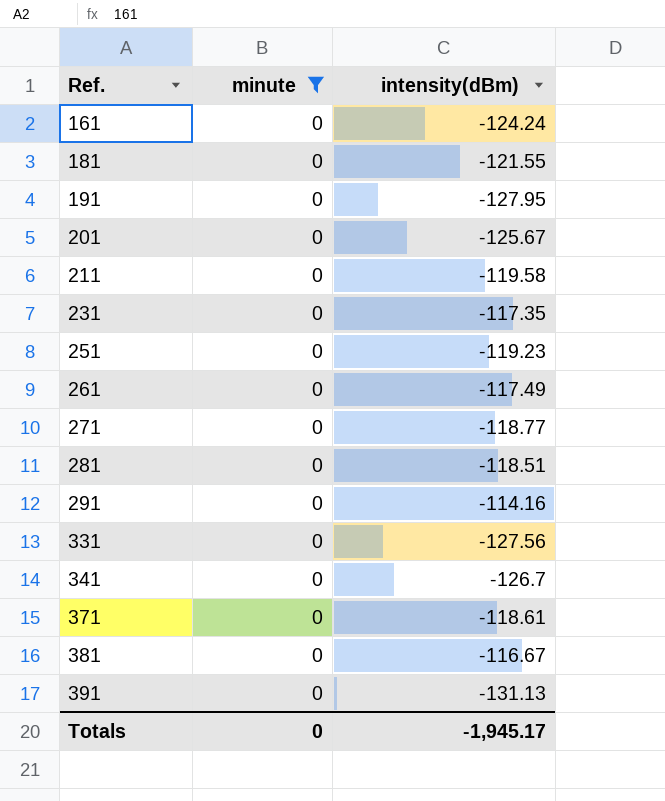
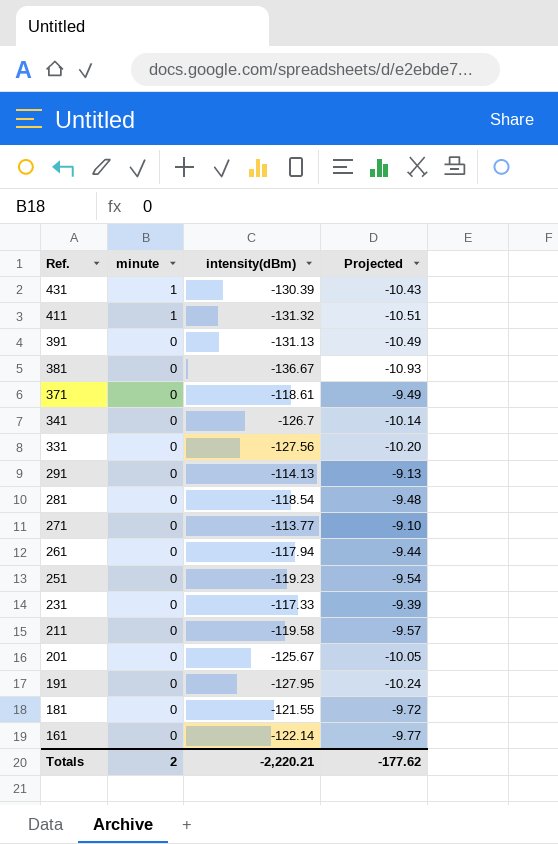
filter: minute = 0 -> none
row order: Ref. ascending -> Ref. descending
column Projected | formula: none -> [intensity(dBm)] * 0.08
381 | intensity(dBm): -116.67 -> -136.67
291 | intensity(dBm): -114.16 -> -114.13
281 | intensity(dBm): -118.51 -> -118.54
271 | intensity(dBm): -118.77 -> -113.77
261 | intensity(dBm): -117.49 -> -117.94
231 | intensity(dBm): -117.35 -> -117.33
161 | intensity(dBm): -124.24 -> -122.14
Totals | minute: 0 -> 2
Totals | intensity(dBm): -1,945.17 -> -2,220.21

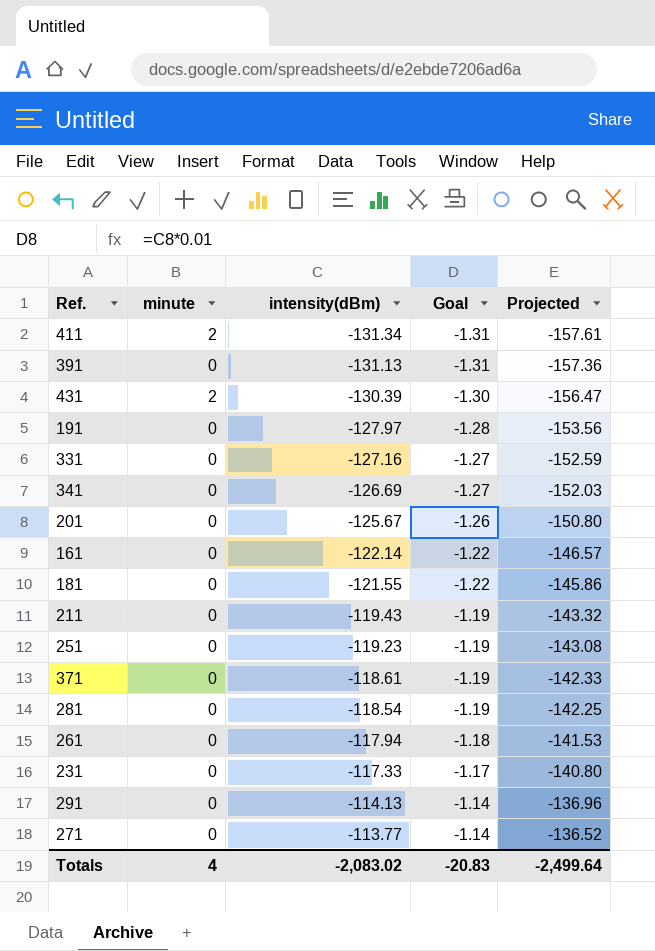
row order: Ref. descending -> intensity(dBm) ascending
column Goal | formula: none -> [intensity(dBm)] * 0.01
column Projected | formula: [intensity(dBm)] * 0.08 -> [intensity(dBm)] * 1.2
row 381: 0 | -136.67 | -10.93 -> none
411 | minute: 1 -> 2
411 | intensity(dBm): -131.32 -> -131.34
431 | minute: 1 -> 2
191 | intensity(dBm): -127.95 -> -127.97
331 | intensity(dBm): -127.56 -> -127.16
341 | intensity(dBm): -126.7 -> -126.69
211 | intensity(dBm): -119.58 -> -119.43
Totals | minute: 2 -> 4
Totals | intensity(dBm): -2,220.21 -> -2,083.02
Totals | Projected: -177.62 -> -2,499.64

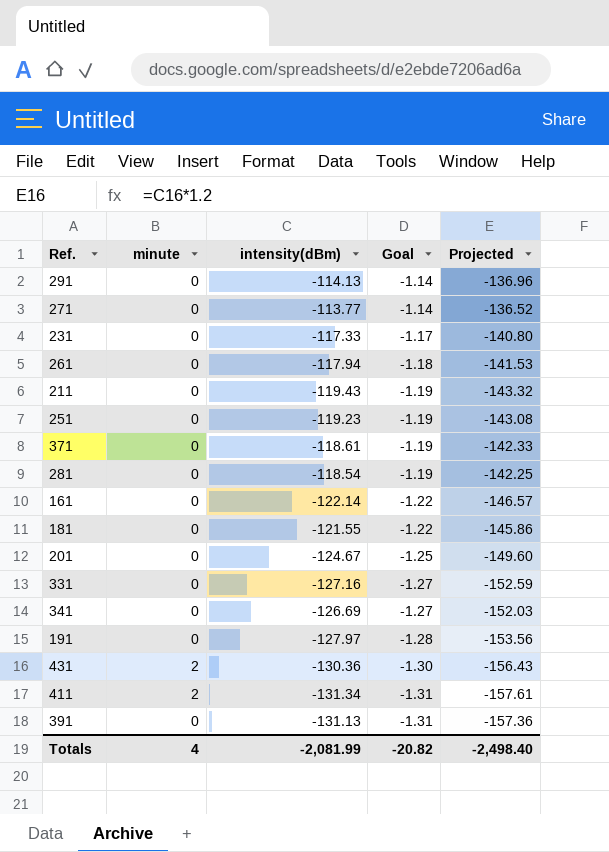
row order: intensity(dBm) ascending -> Goal descending
201 | intensity(dBm): -125.67 -> -124.67
201 | Goal: -1.26 -> -1.25
201 | Projected: -150.80 -> -149.60
431 | intensity(dBm): -130.39 -> -130.36
431 | Projected: -156.47 -> -156.43
Totals | intensity(dBm): -2,083.02 -> -2,081.99
Totals | Goal: -20.83 -> -20.82
Totals | Projected: -2,499.64 -> -2,498.40

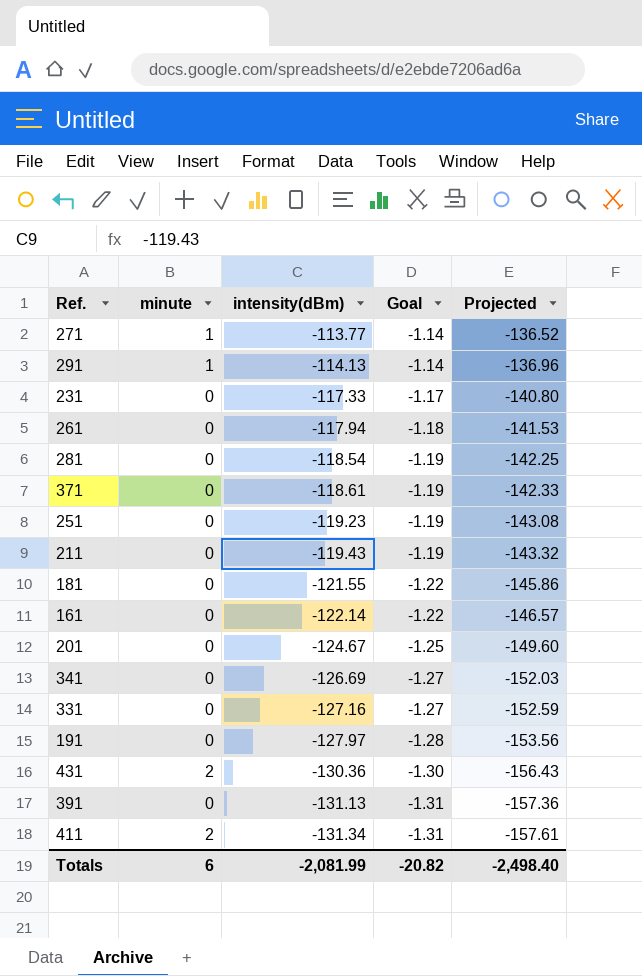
row order: Goal descending -> intensity(dBm) descending
271 | minute: 0 -> 1
291 | minute: 0 -> 1
Totals | minute: 4 -> 6

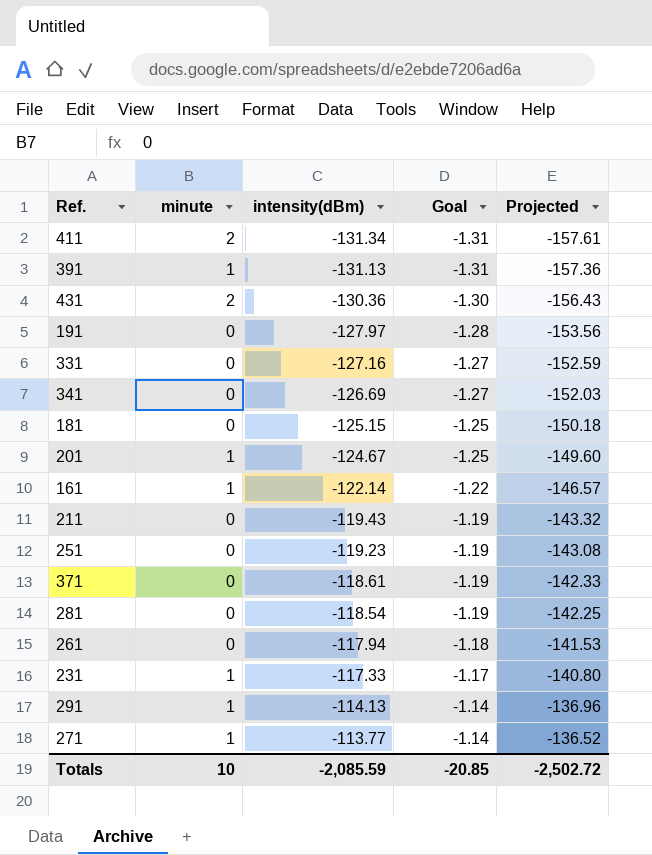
row order: intensity(dBm) descending -> intensity(dBm) ascending
391 | minute: 0 -> 1
181 | intensity(dBm): -121.55 -> -125.15
181 | Goal: -1.22 -> -1.25
181 | Projected: -145.86 -> -150.18
201 | minute: 0 -> 1
161 | minute: 0 -> 1
231 | minute: 0 -> 1
Totals | minute: 6 -> 10
Totals | intensity(dBm): -2,081.99 -> -2,085.59
Totals | Goal: -20.82 -> -20.85
Totals | Projected: -2,498.40 -> -2,502.72

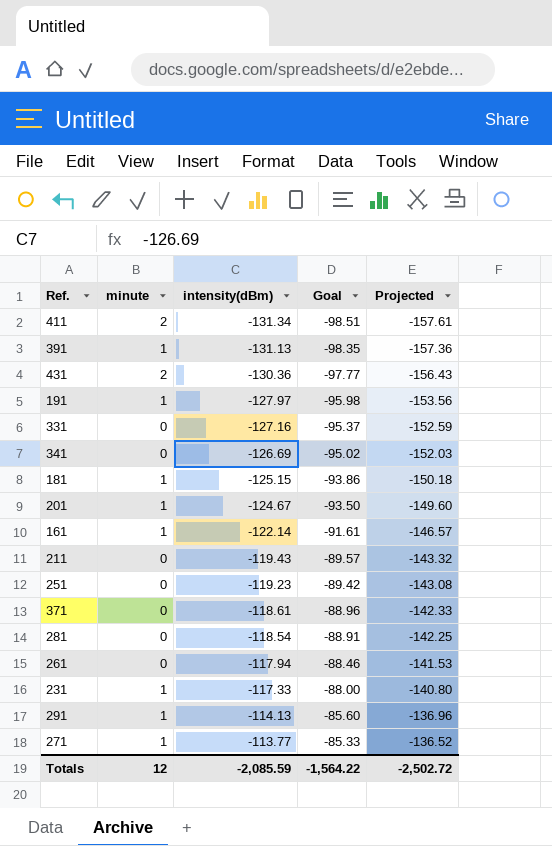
column Goal | formula: [intensity(dBm)] * 0.01 -> [intensity(dBm)] * 0.75
191 | minute: 0 -> 1
181 | minute: 0 -> 1
Totals | minute: 10 -> 12
Totals | Goal: -20.85 -> -1,564.22

